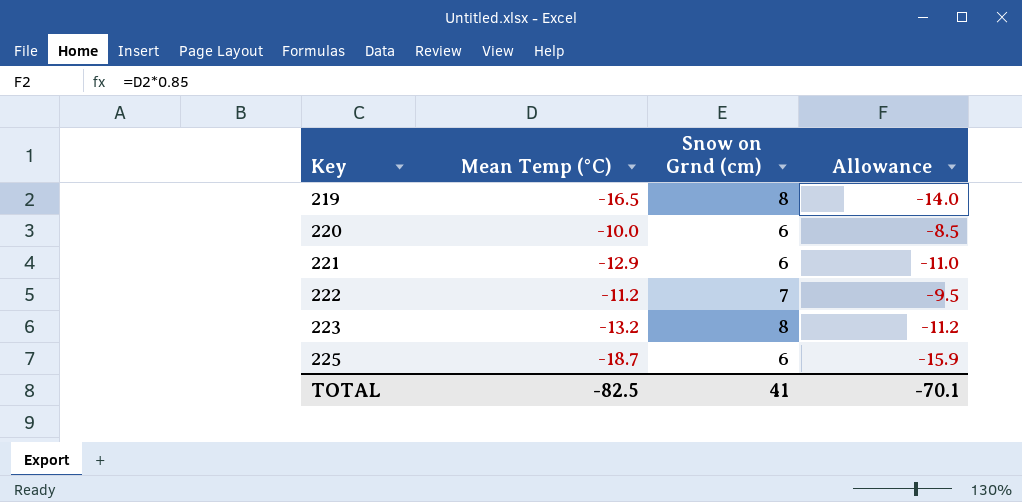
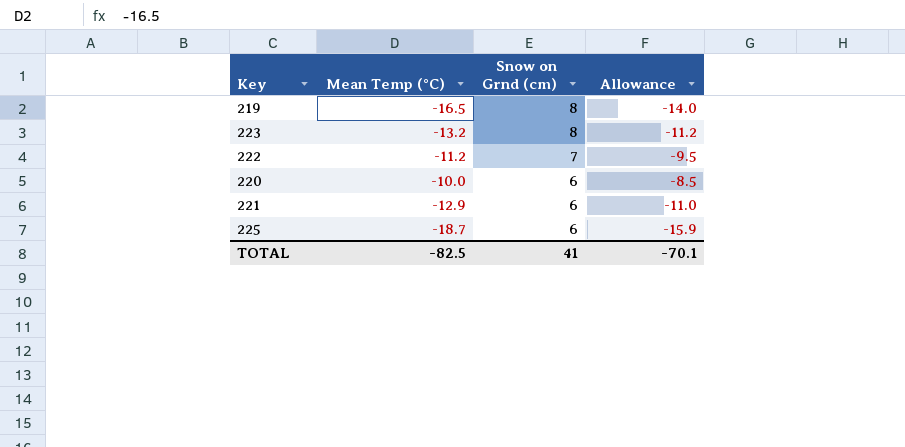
row order: Key ascending -> Snow on Grnd (cm) descending

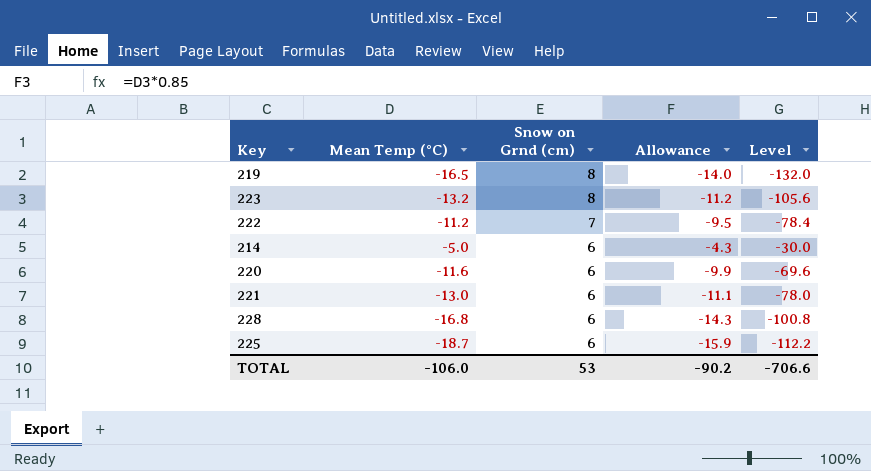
column Level | formula: none -> [Mean Temp (°C)] * [Snow on Grnd (cm)]
row 214: none -> -5.0 | 6 | -4.3 | -30.0
220 | Mean Temp (°C): -10.0 -> -11.6
220 | Allowance: -8.5 -> -9.9
221 | Mean Temp (°C): -12.9 -> -13.0
221 | Allowance: -11.0 -> -11.1
row 228: none -> -16.8 | 6 | -14.3 | -100.8
TOTAL | Mean Temp (°C): -82.5 -> -106.0
TOTAL | Snow on Grnd (cm): 41 -> 53
TOTAL | Allowance: -70.1 -> -90.2

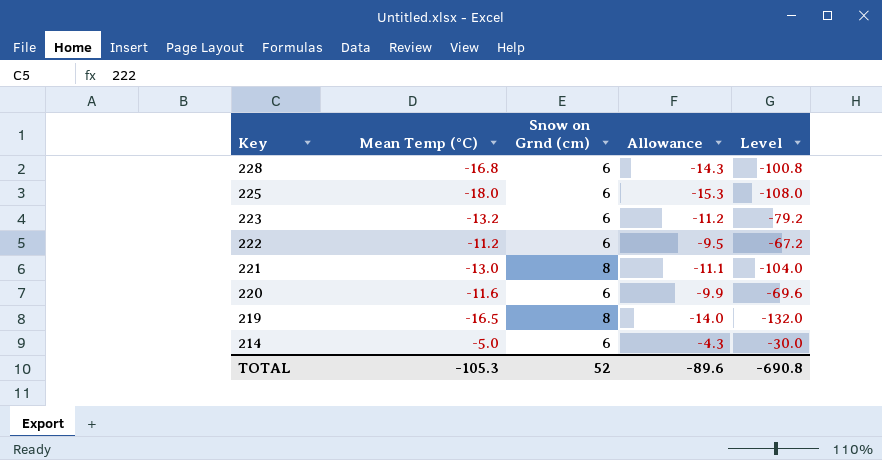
row order: Snow on Grnd (cm) descending -> Key descending
225 | Mean Temp (°C): -18.7 -> -18.0
225 | Allowance: -15.9 -> -15.3
225 | Level: -112.2 -> -108.0
223 | Snow on Grnd (cm): 8 -> 6
223 | Level: -105.6 -> -79.2
222 | Snow on Grnd (cm): 7 -> 6
222 | Level: -78.4 -> -67.2
221 | Snow on Grnd (cm): 6 -> 8
221 | Level: -78.0 -> -104.0
TOTAL | Mean Temp (°C): -106.0 -> -105.3
TOTAL | Snow on Grnd (cm): 53 -> 52
TOTAL | Allowance: -90.2 -> -89.6
TOTAL | Level: -706.6 -> -690.8

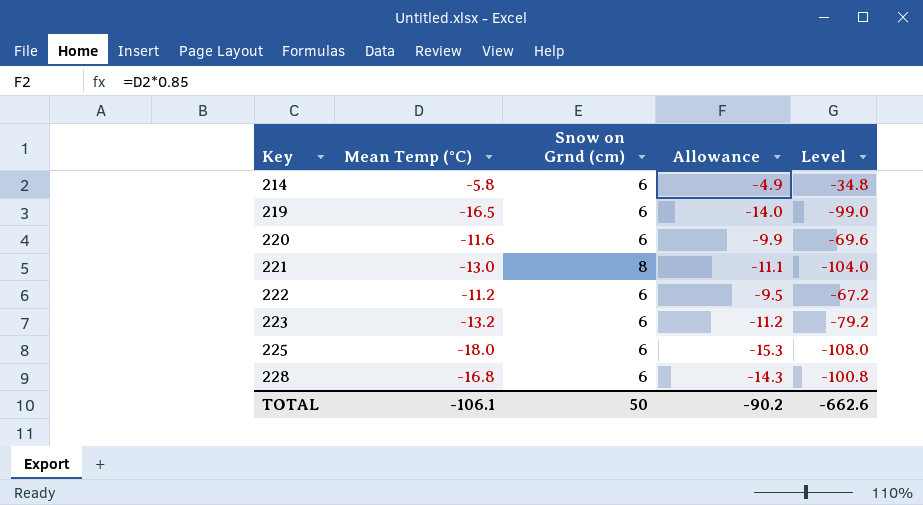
row order: Key descending -> Key ascending
214 | Mean Temp (°C): -5.0 -> -5.8
214 | Allowance: -4.3 -> -4.9
214 | Level: -30.0 -> -34.8
219 | Snow on Grnd (cm): 8 -> 6
219 | Level: -132.0 -> -99.0
TOTAL | Mean Temp (°C): -105.3 -> -106.1
TOTAL | Snow on Grnd (cm): 52 -> 50
TOTAL | Allowance: -89.6 -> -90.2
TOTAL | Level: -690.8 -> -662.6

